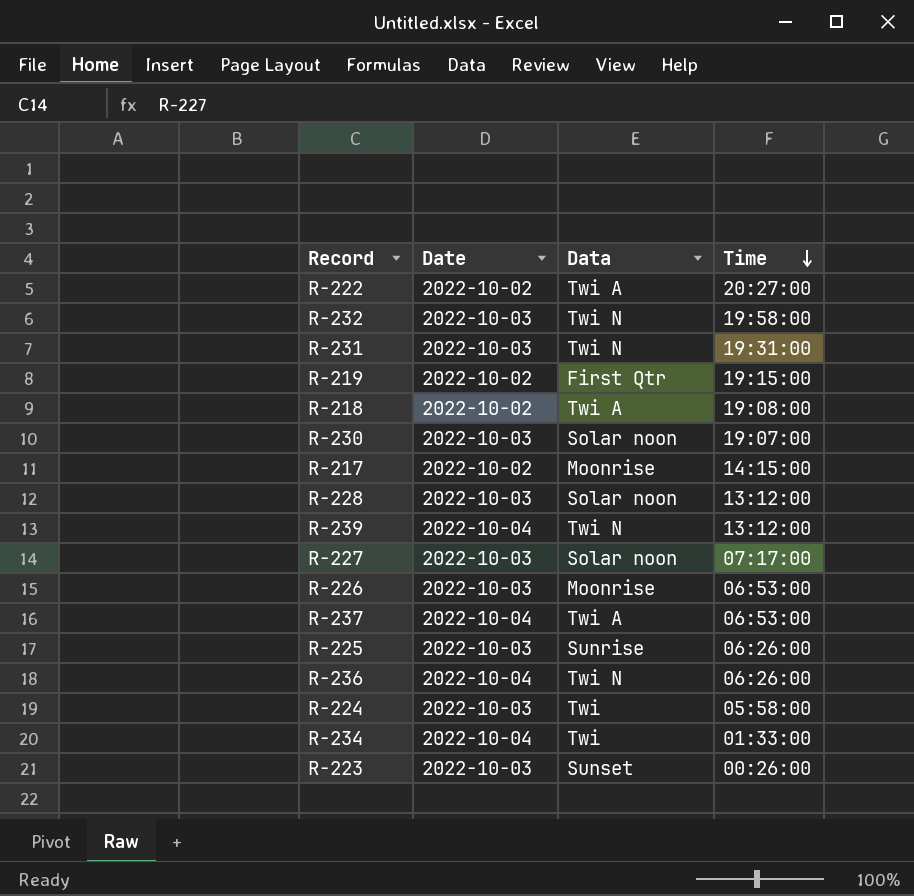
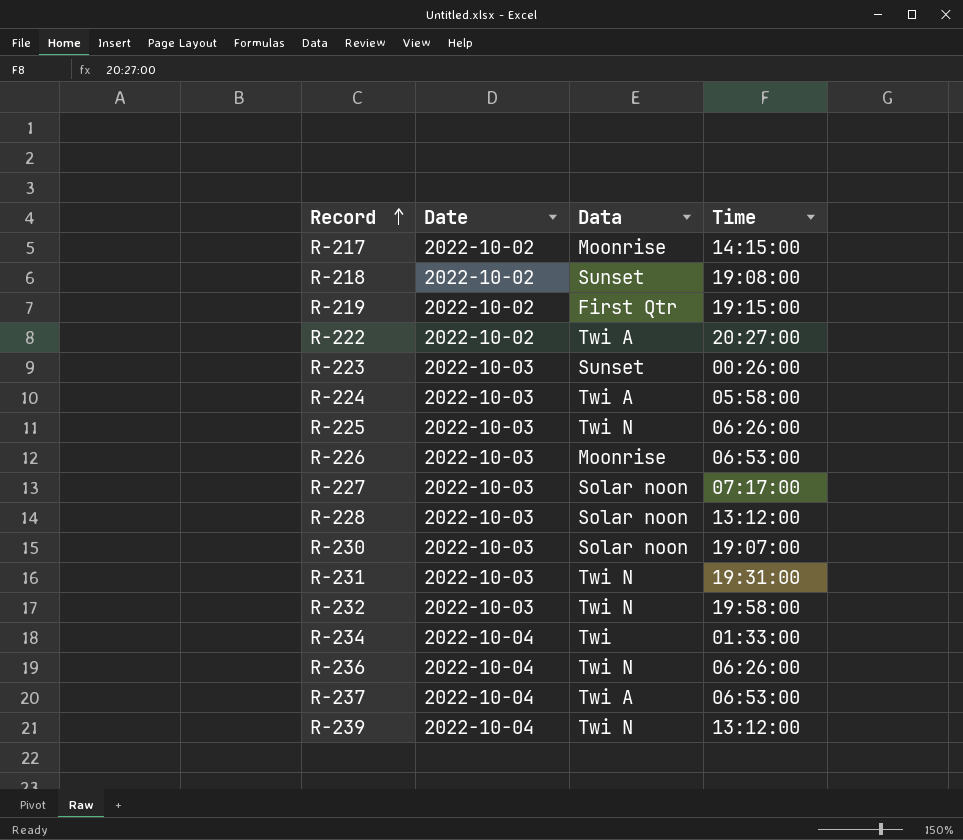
row order: Time descending -> Record ascending
R-218 | Data: Twi A -> Sunset
R-224 | Data: Twi -> Twi A
R-225 | Data: Sunrise -> Twi N

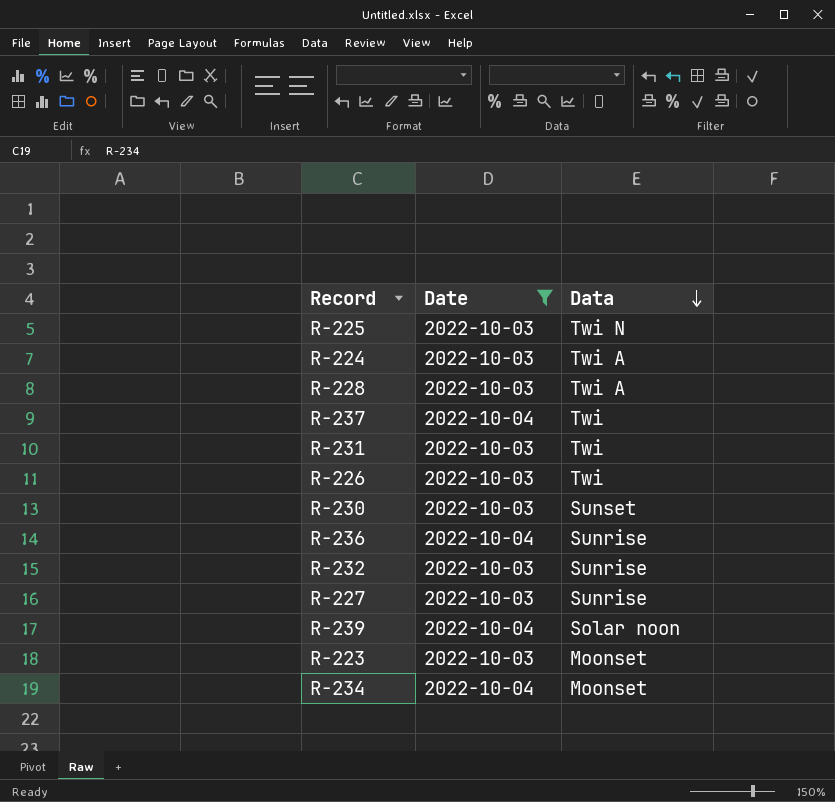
filter: none -> Date != 2022-10-02
row order: Record ascending -> Data descending
column Time | position: 4 -> none
R-228 | Data: Solar noon -> Twi A
R-237 | Data: Twi A -> Twi
R-231 | Data: Twi N -> Twi
R-226 | Data: Moonrise -> Twi
R-230 | Data: Solar noon -> Sunset
R-236 | Data: Twi N -> Sunrise
R-232 | Data: Twi N -> Sunrise
R-227 | Data: Solar noon -> Sunrise
R-239 | Data: Twi N -> Solar noon
R-223 | Data: Sunset -> Moonset
R-234 | Data: Twi -> Moonset

